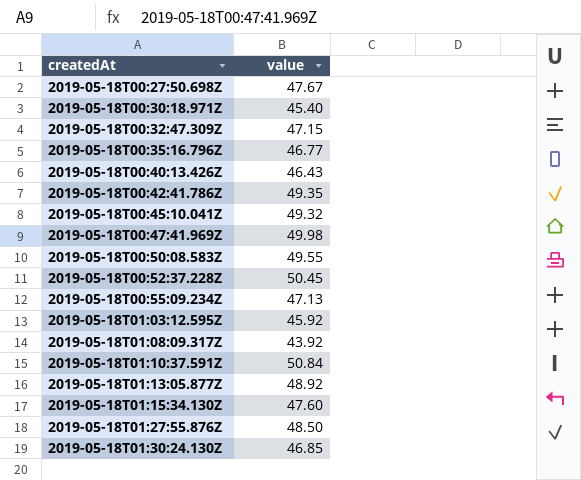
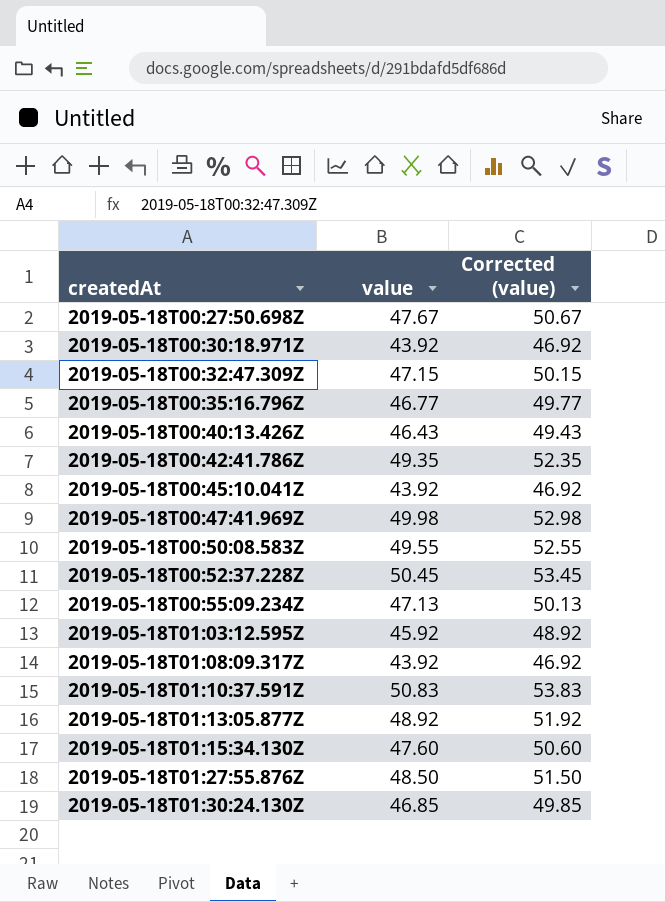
column Corrected (value) | formula: none -> [value] + 3
2019-05-18T00:30:18.971Z | value: 45.40 -> 43.92
2019-05-18T00:45:10.041Z | value: 49.32 -> 43.92
2019-05-18T01:10:37.591Z | value: 50.84 -> 50.83

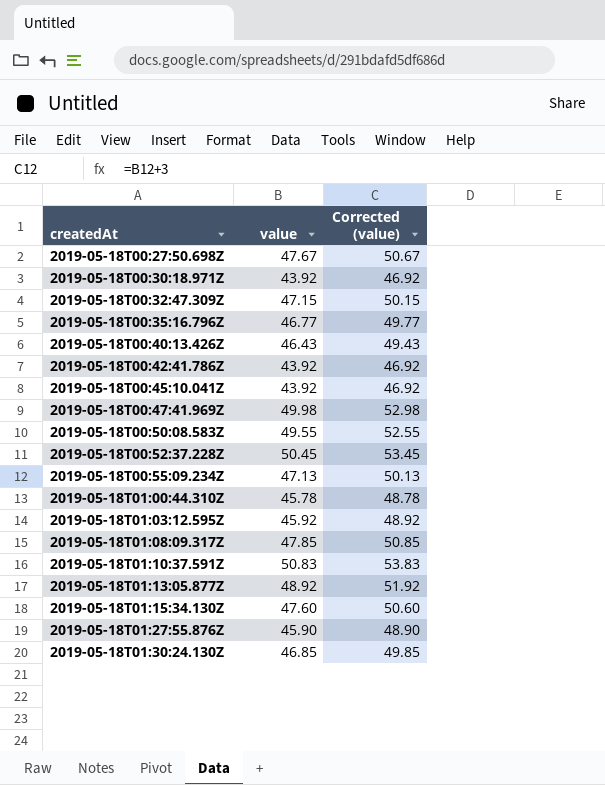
2019-05-18T00:42:41.786Z | value: 49.35 -> 43.92
2019-05-18T00:42:41.786Z | Corrected (value): 52.35 -> 46.92
row 2019-05-18T01:00:44.310Z: none -> 45.78 | 48.78
2019-05-18T01:08:09.317Z | value: 43.92 -> 47.85
2019-05-18T01:08:09.317Z | Corrected (value): 46.92 -> 50.85
2019-05-18T01:27:55.876Z | value: 48.50 -> 45.90
2019-05-18T01:27:55.876Z | Corrected (value): 51.50 -> 48.90

